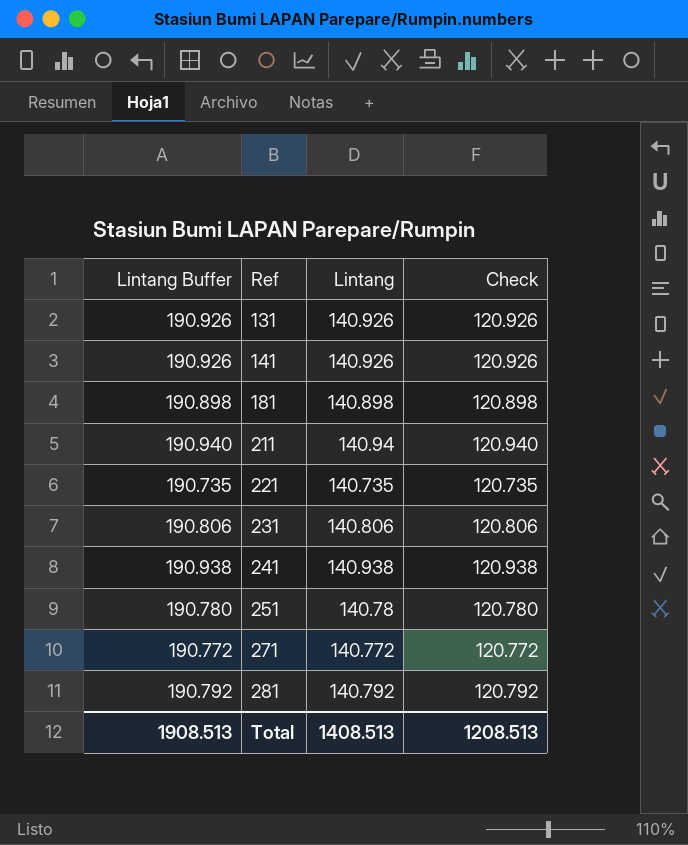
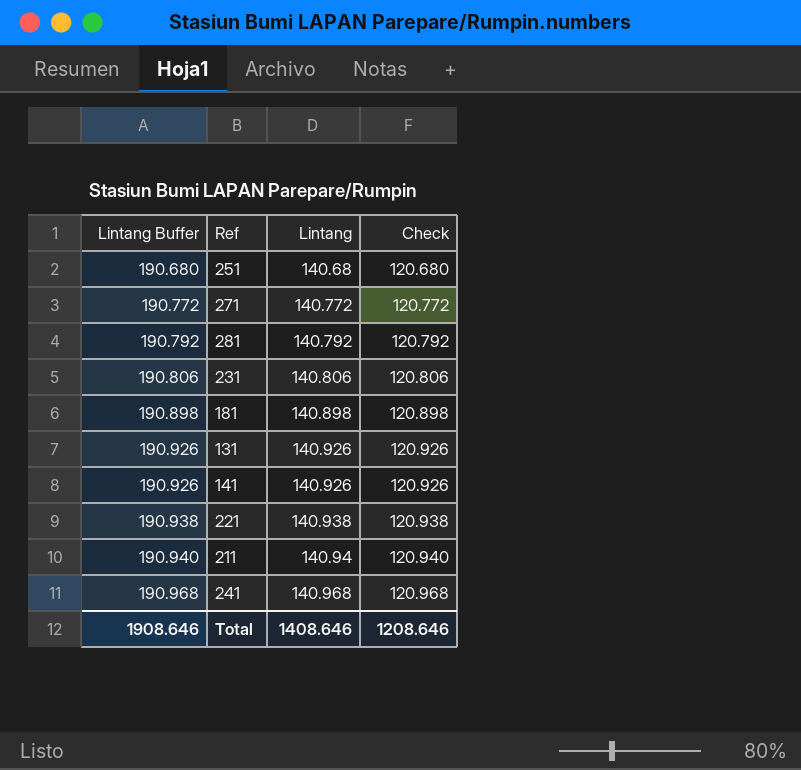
row order: Ref ascending -> Lintang Buffer ascending
251 | Lintang Buffer: 190.780 -> 190.680
251 | Lintang: 140.78 -> 140.68
251 | Check: 120.780 -> 120.680
221 | Lintang Buffer: 190.735 -> 190.938
221 | Lintang: 140.735 -> 140.938
221 | Check: 120.735 -> 120.938
241 | Lintang Buffer: 190.938 -> 190.968
241 | Lintang: 140.938 -> 140.968
241 | Check: 120.938 -> 120.968
Total | Lintang Buffer: 1908.513 -> 1908.646
Total | Lintang: 1408.513 -> 1408.646
Total | Check: 1208.513 -> 1208.646

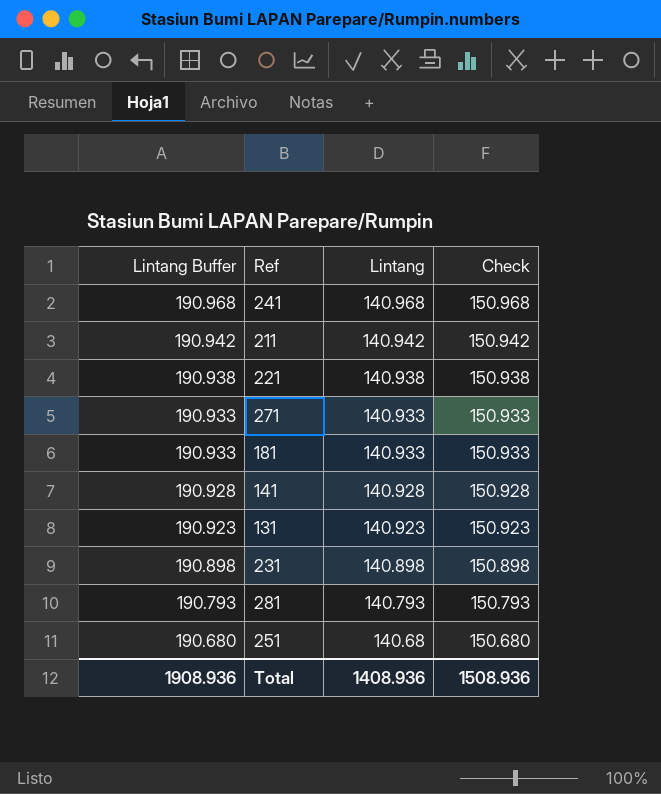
row order: Lintang Buffer ascending -> Lintang Buffer descending
column Check | formula: [Lintang] - 20 -> [Lintang] + 10
211 | Lintang Buffer: 190.940 -> 190.942
211 | Lintang: 140.94 -> 140.942
271 | Lintang Buffer: 190.772 -> 190.933
271 | Lintang: 140.772 -> 140.933
181 | Lintang Buffer: 190.898 -> 190.933
181 | Lintang: 140.898 -> 140.933
141 | Lintang Buffer: 190.926 -> 190.928
141 | Lintang: 140.926 -> 140.928
131 | Lintang Buffer: 190.926 -> 190.923
131 | Lintang: 140.926 -> 140.923
231 | Lintang Buffer: 190.806 -> 190.898
231 | Lintang: 140.806 -> 140.898
281 | Lintang Buffer: 190.792 -> 190.793
281 | Lintang: 140.792 -> 140.793
Total | Lintang Buffer: 1908.646 -> 1908.936
Total | Lintang: 1408.646 -> 1408.936
Total | Check: 1208.646 -> 1508.936

